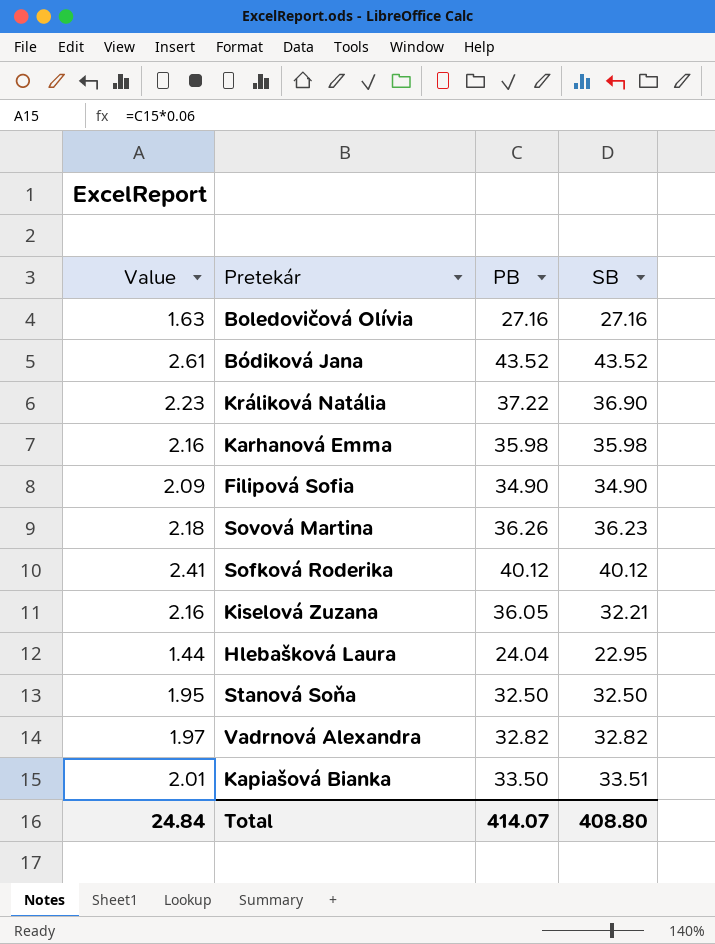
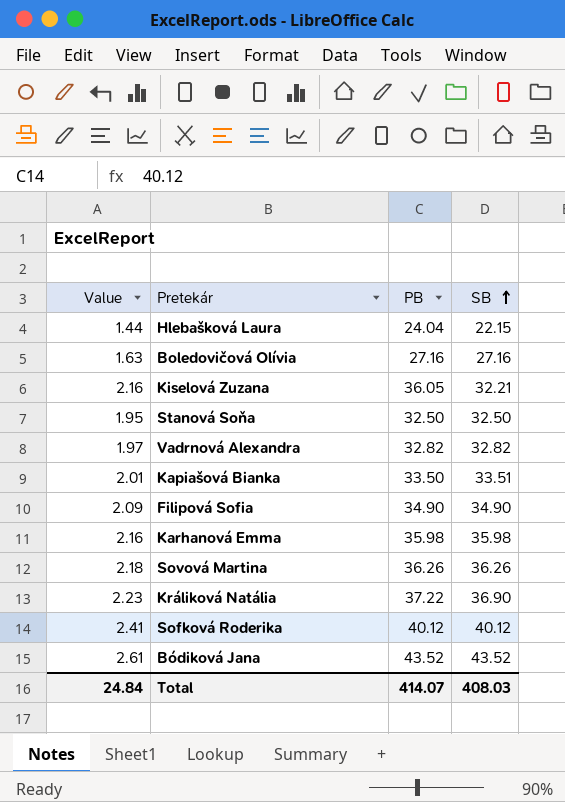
row order: none -> SB ascending
Hlebašková Laura | SB: 22.95 -> 22.15
Sovová Martina | SB: 36.23 -> 36.26
Total | SB: 408.80 -> 408.03

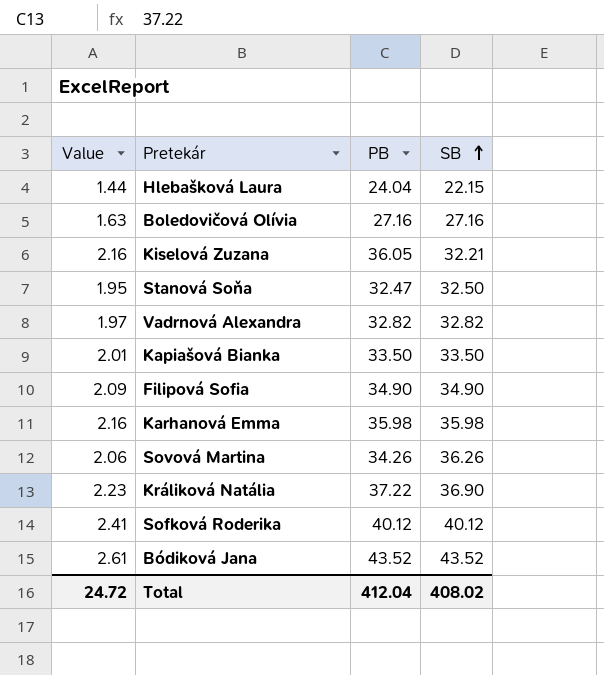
Stanová Soňa | PB: 32.50 -> 32.47
Kapiašová Bianka | SB: 33.51 -> 33.50
Sovová Martina | Value: 2.18 -> 2.06
Sovová Martina | PB: 36.26 -> 34.26
Total | Value: 24.84 -> 24.72
Total | PB: 414.07 -> 412.04
Total | SB: 408.03 -> 408.02

